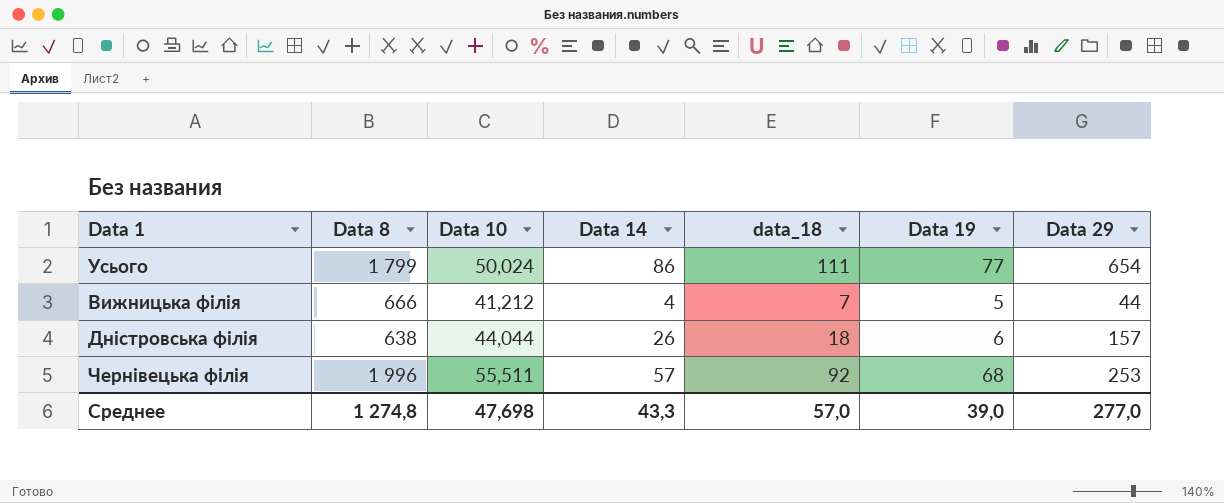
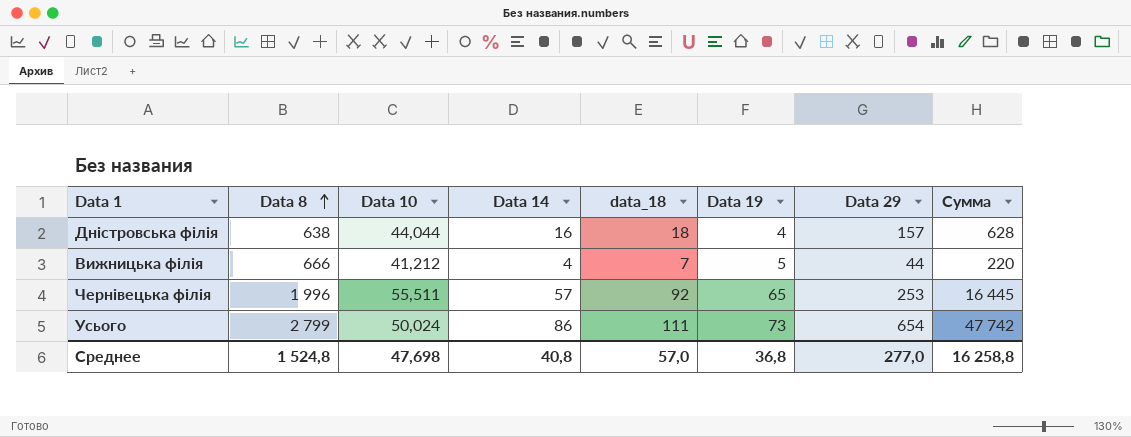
row order: none -> Data 8 ascending
column Сумма | formula: none -> [Data 19] * [Data 29]
Дністровська філія | Data 14: 26 -> 16
Дністровська філія | Data 19: 6 -> 4
Чернівецька філія | Data 19: 68 -> 65
Усього | Data 8: 1 799 -> 2 799
Усього | Data 19: 77 -> 73
Среднее | Data 8: 1 274,8 -> 1 524,8
Среднее | Data 14: 43,3 -> 40,8
Среднее | Data 19: 39,0 -> 36,8

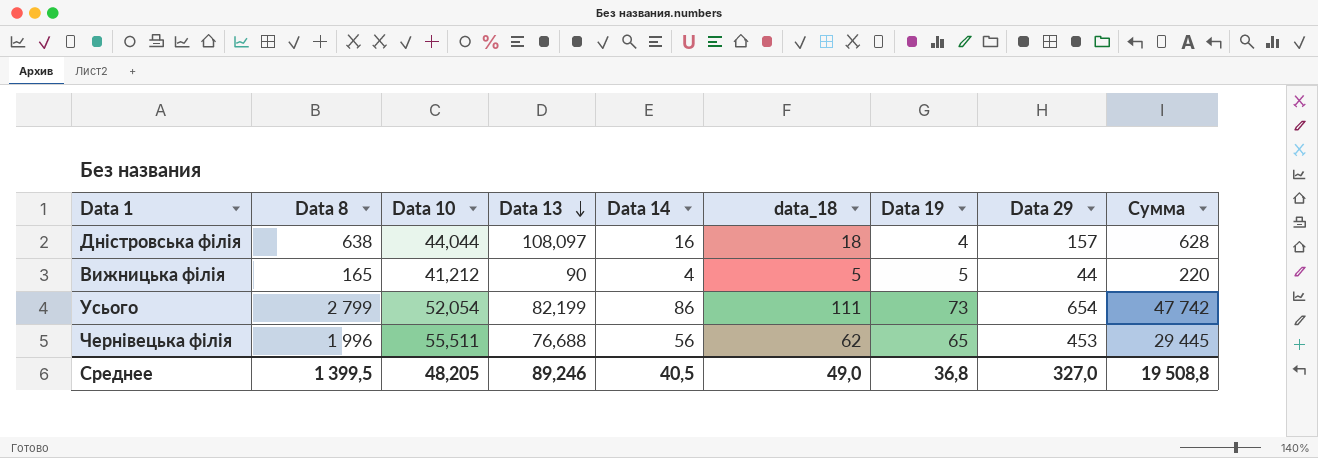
row order: Data 8 ascending -> Data 13 descending
column Data 13 | position: none -> 4
Вижницька філія | Data 8: 666 -> 165
Вижницька філія | data_18: 7 -> 5
Усього | Data 10: 50,024 -> 52,054
Чернівецька філія | Data 14: 57 -> 56
Чернівецька філія | data_18: 92 -> 62
Чернівецька філія | Data 29: 253 -> 453
Чернівецька філія | Сумма: 16 445 -> 29 445
Среднее | Data 8: 1 524,8 -> 1 399,5
Среднее | Data 10: 47,698 -> 48,205
Среднее | Data 14: 40,8 -> 40,5
Среднее | data_18: 57,0 -> 49,0
Среднее | Data 29: 277,0 -> 327,0
Среднее | Сумма: 16 258,8 -> 19 508,8

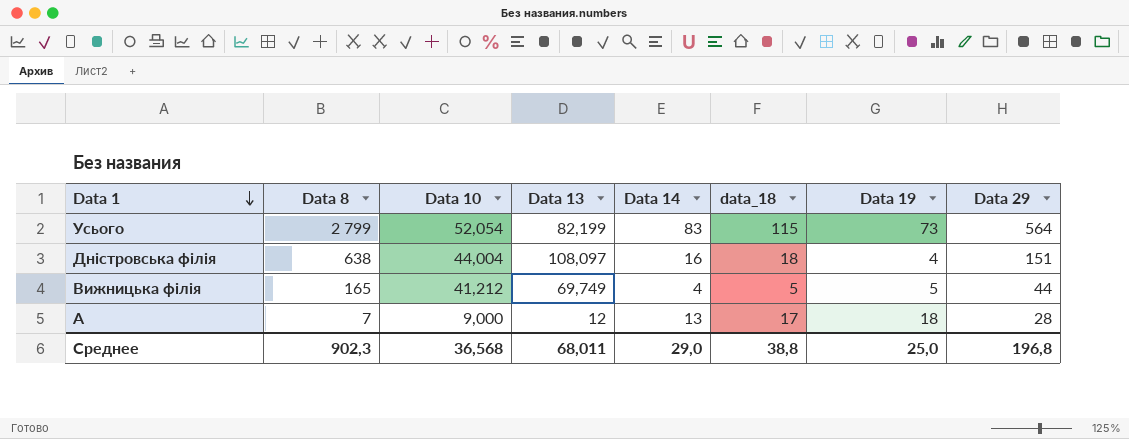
row order: Data 13 descending -> Data 1 descending
column Сумма | formula: [Data 19] * [Data 29] -> none
row Чернівецька філія: 1 996 | 55,511 | 76,688 | 56 | 62 | 65 | 453 | 29 445 -> none
Усього | Data 14: 86 -> 83
Усього | data_18: 111 -> 115
Усього | Data 29: 654 -> 564
Дністровська філія | Data 10: 44,044 -> 44,004
Дністровська філія | Data 29: 157 -> 151
Вижницька філія | Data 13: 90 -> 69,749
row А: none -> 7 | 9,000 | 12 | 13 | 17 | 18 | 28
Среднее | Data 8: 1 399,5 -> 902,3
Среднее | Data 10: 48,205 -> 36,568
Среднее | Data 13: 89,246 -> 68,011
Среднее | Data 14: 40,5 -> 29,0
Среднее | data_18: 49,0 -> 38,8
Среднее | Data 19: 36,8 -> 25,0
Среднее | Data 29: 327,0 -> 196,8

